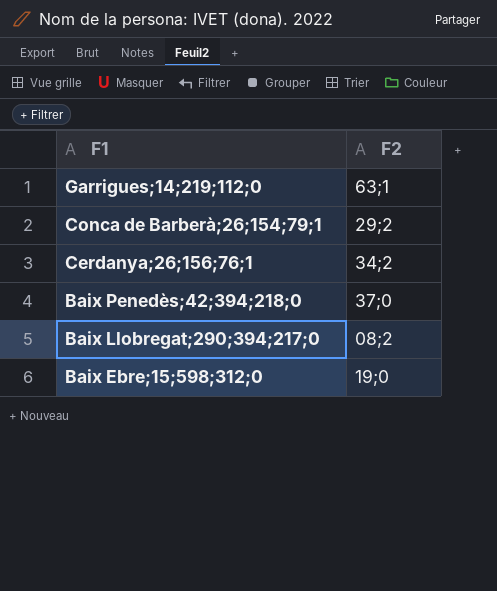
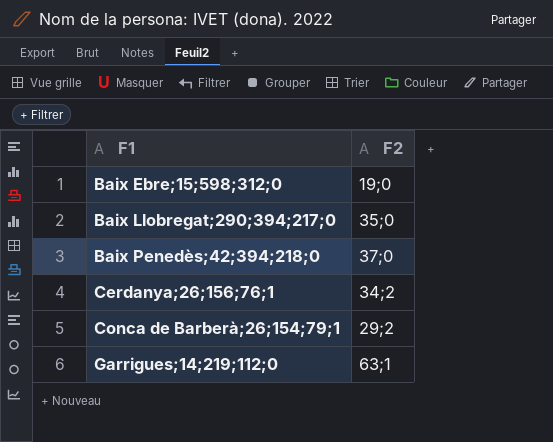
row order: F1 descending -> F1 ascending
Baix Llobregat;290;394;217;0 | F2: 08;2 -> 35;0

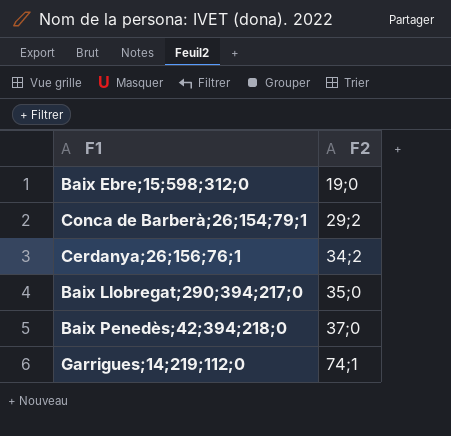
row order: F1 ascending -> F2 ascending
Garrigues;14;219;112;0 | F2: 63;1 -> 74;1

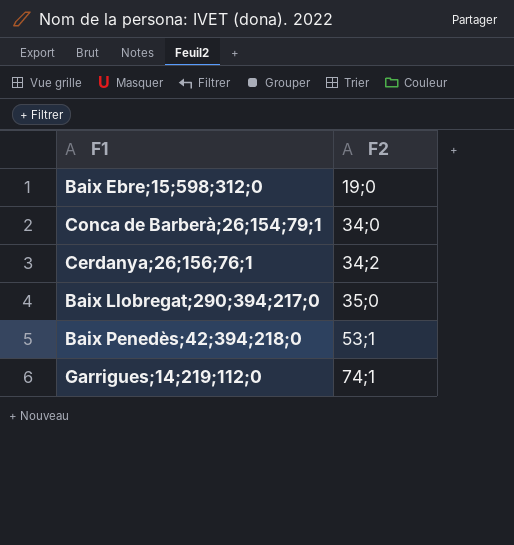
Conca de Barberà;26;154;79;1 | F2: 29;2 -> 34;0
Baix Penedès;42;394;218;0 | F2: 37;0 -> 53;1

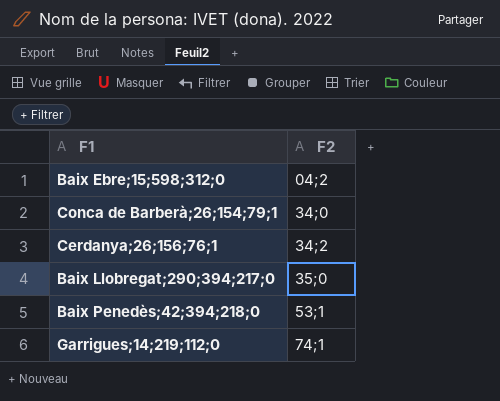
Baix Ebre;15;598;312;0 | F2: 19;0 -> 04;2

